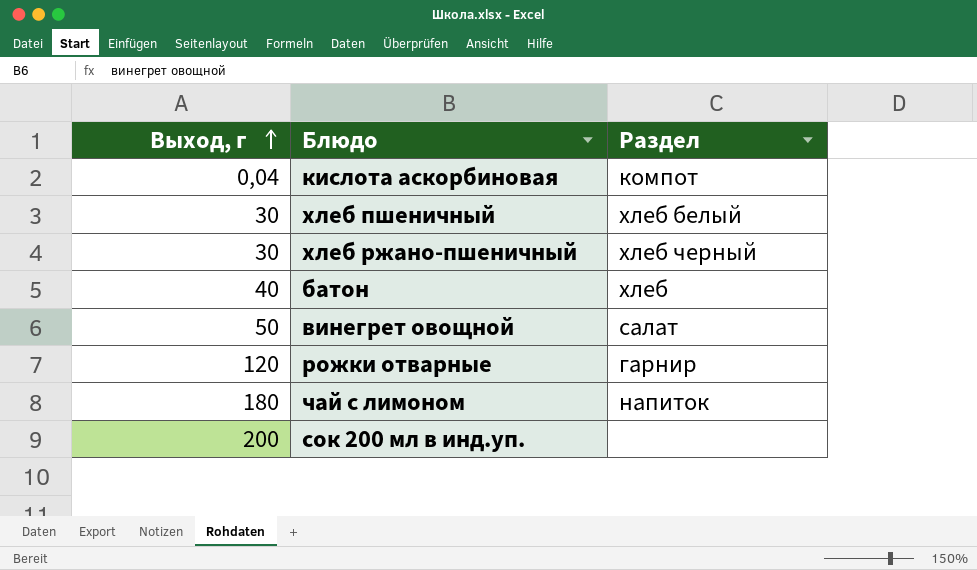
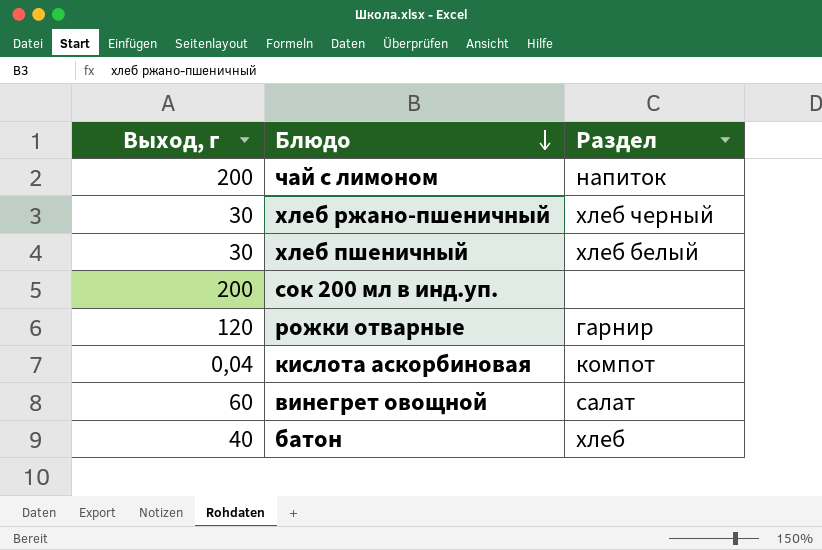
row order: Выход, г ascending -> Блюдо descending
чай с лимоном | Выход, г: 180 -> 200
винегрет овощной | Выход, г: 50 -> 60

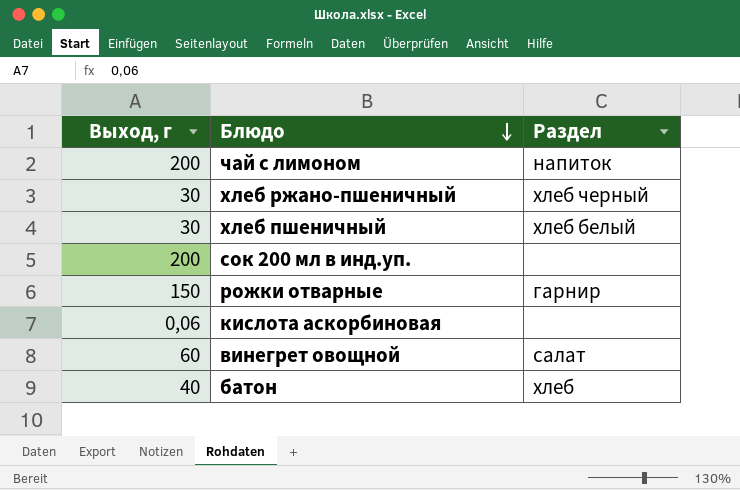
рожки отварные | Выход, г: 120 -> 150
кислота аскорбиновая | Выход, г: 0,04 -> 0,06
кислота аскорбиновая | Раздел: компот -> none

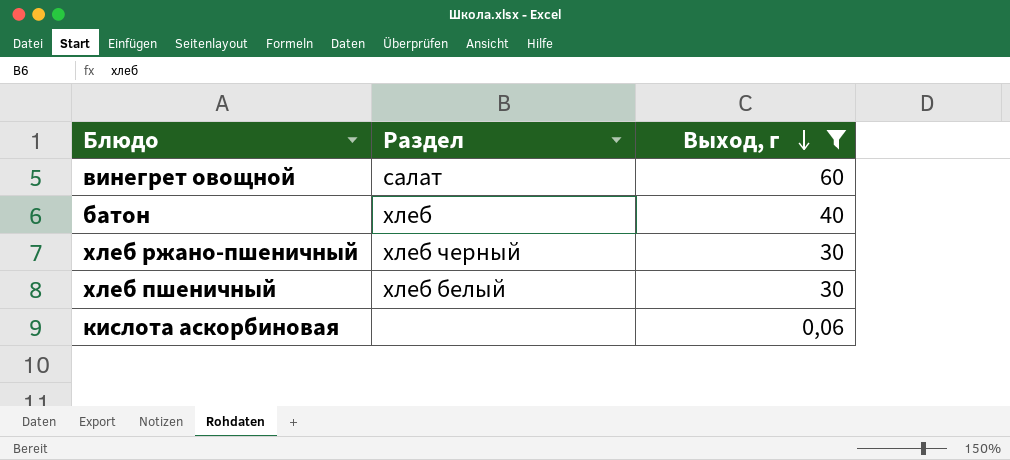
filter: none -> Выход, г <= 60
row order: Блюдо descending -> Выход, г descending
column Выход, г | position: 1 -> 3

